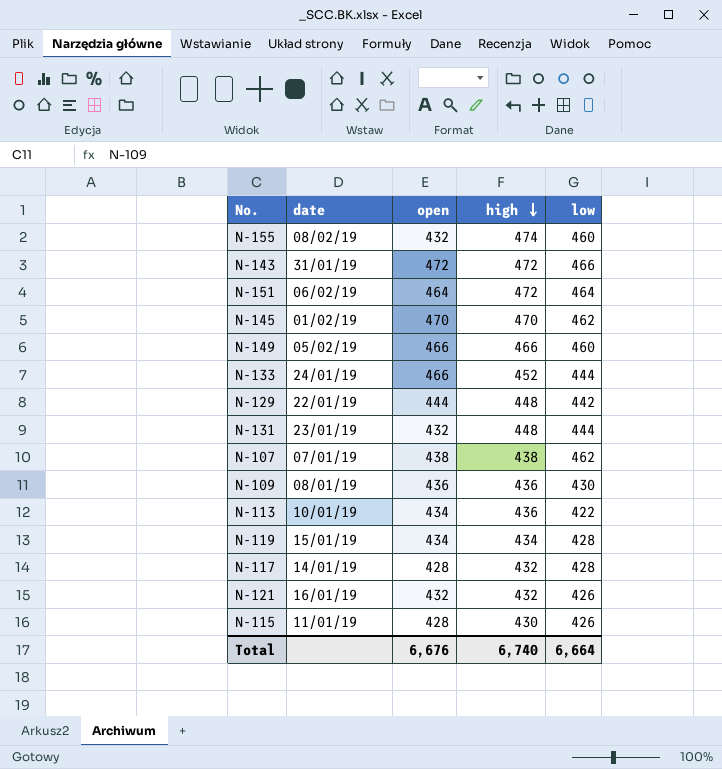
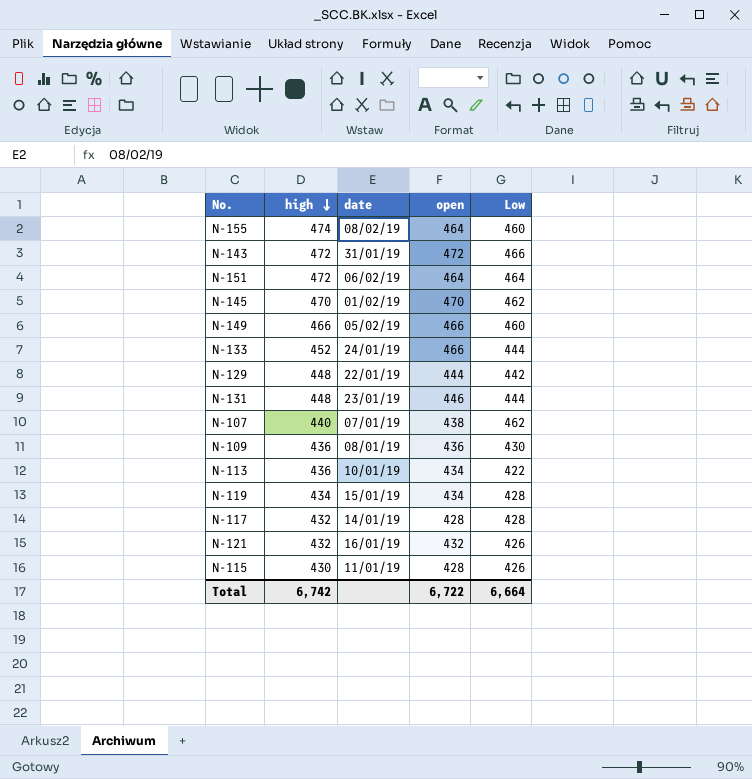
column high | position: 4 -> 2
column name: low -> Low
N-155 | open: 432 -> 464
N-131 | open: 432 -> 446
N-107 | high: 438 -> 440
Total | high: 6,740 -> 6,742
Total | open: 6,676 -> 6,722

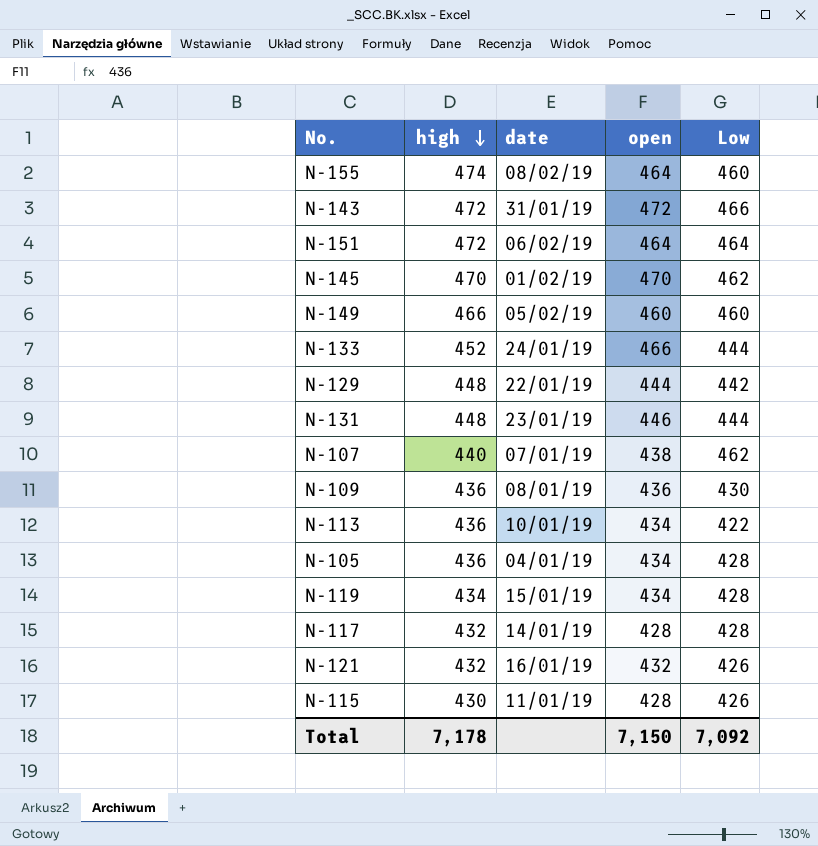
N-149 | open: 466 -> 460
row N-105: none -> 436 | 04/01/19 | 434 | 428
Total | high: 6,742 -> 7,178
Total | open: 6,722 -> 7,150
Total | Low: 6,664 -> 7,092

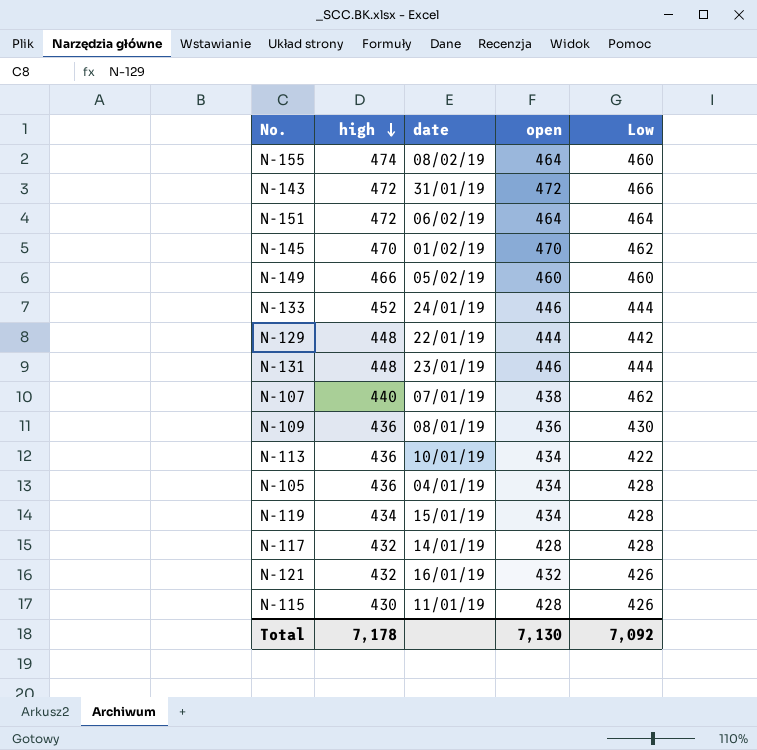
N-133 | open: 466 -> 446
Total | open: 7,150 -> 7,130

